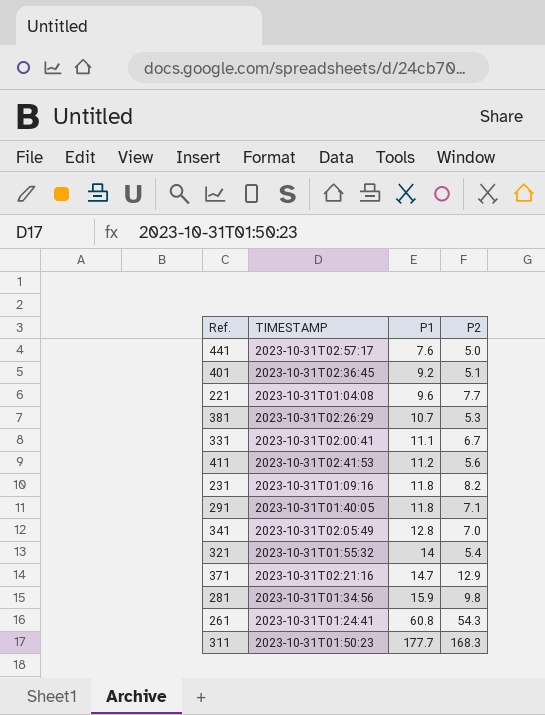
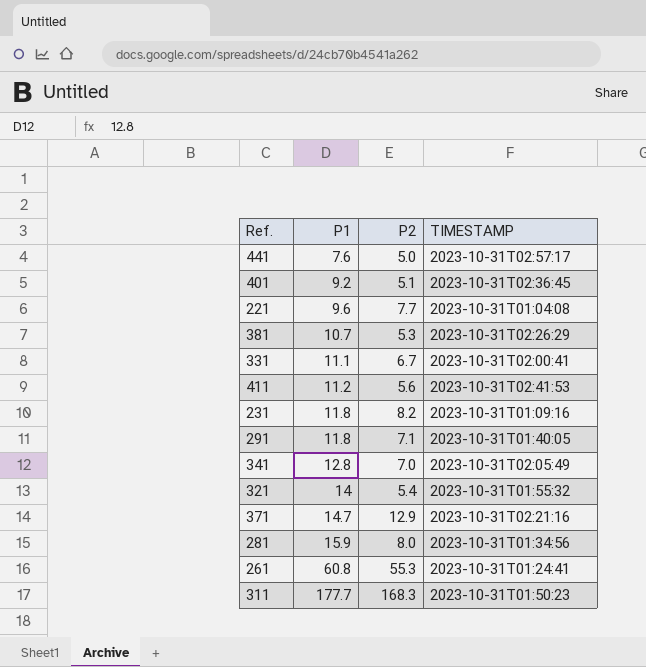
column TIMESTAMP | position: 2 -> 4
281 | P2: 9.8 -> 8.0
261 | P2: 54.3 -> 55.3

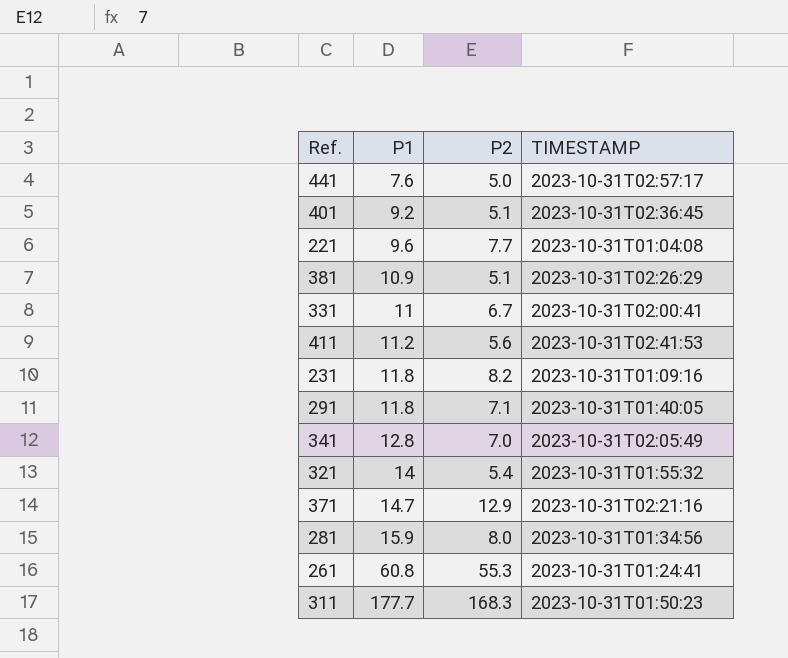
381 | P1: 10.7 -> 10.9
381 | P2: 5.3 -> 5.1
331 | P1: 11.1 -> 11

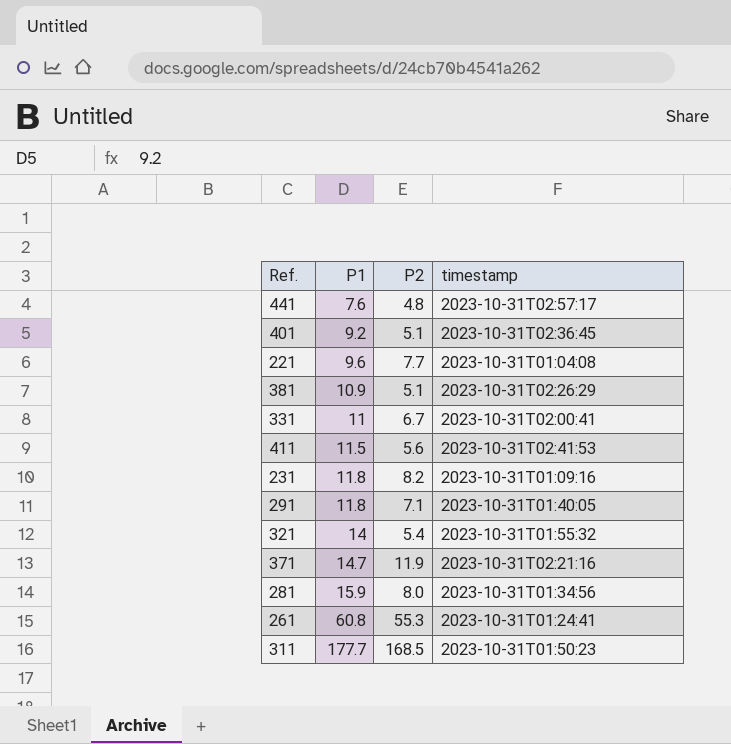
column name: TIMESTAMP -> timestamp
row 341: 12.8 | 7.0 | 2023-10-31T02:05:49 -> none
441 | P2: 5.0 -> 4.8
411 | P1: 11.2 -> 11.5
371 | P2: 12.9 -> 11.9
311 | P2: 168.3 -> 168.5

